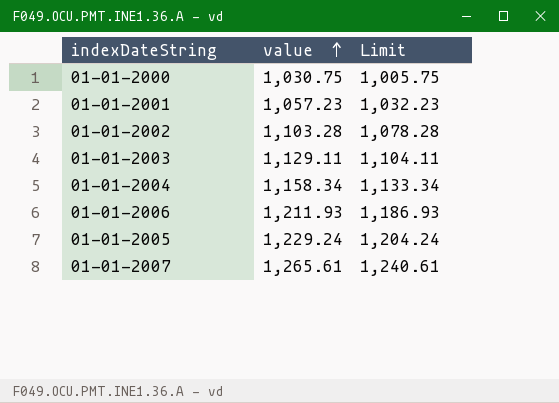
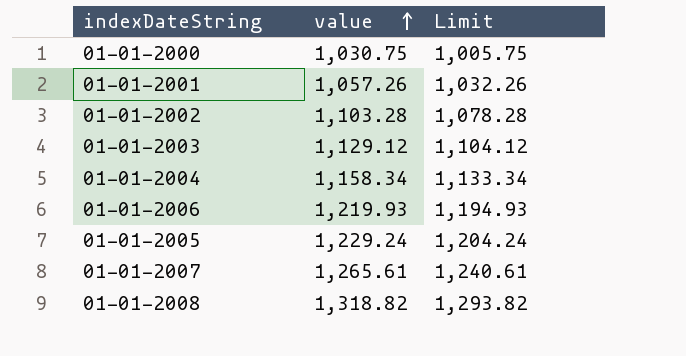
01-01-2001 | value: 1,057.23 -> 1,057.26
01-01-2001 | Limit: 1,032.23 -> 1,032.26
01-01-2003 | value: 1,129.11 -> 1,129.12
01-01-2003 | Limit: 1,104.11 -> 1,104.12
01-01-2006 | value: 1,211.93 -> 1,219.93
01-01-2006 | Limit: 1,186.93 -> 1,194.93
row 01-01-2008: none -> 1,318.82 | 1,293.82

